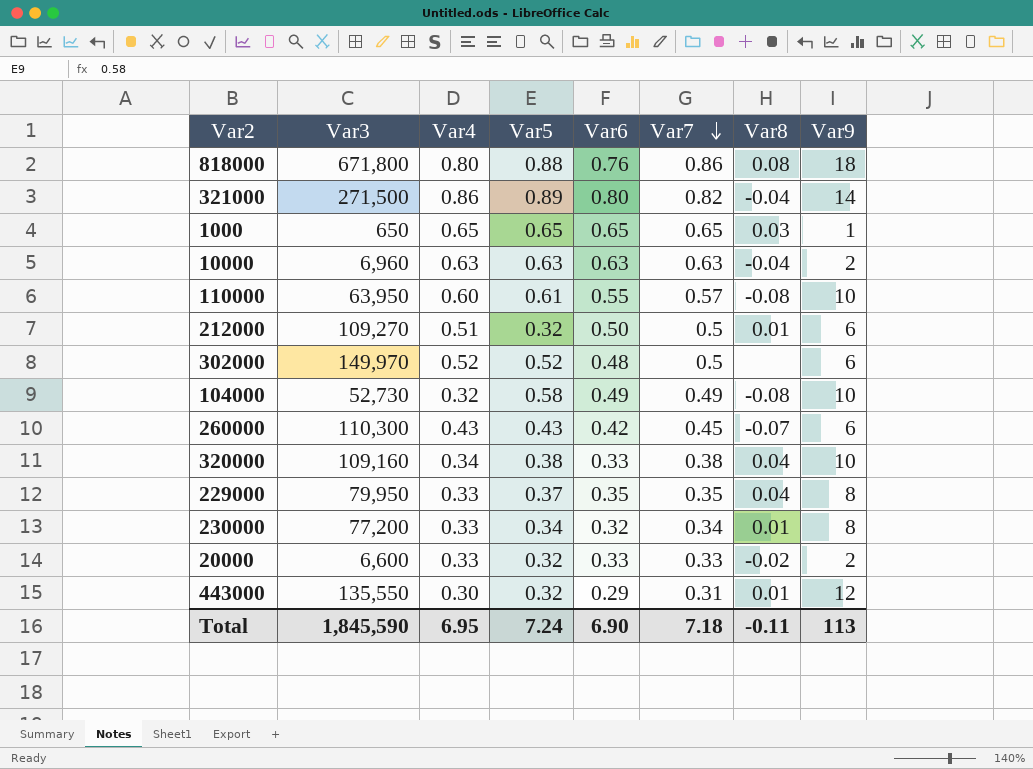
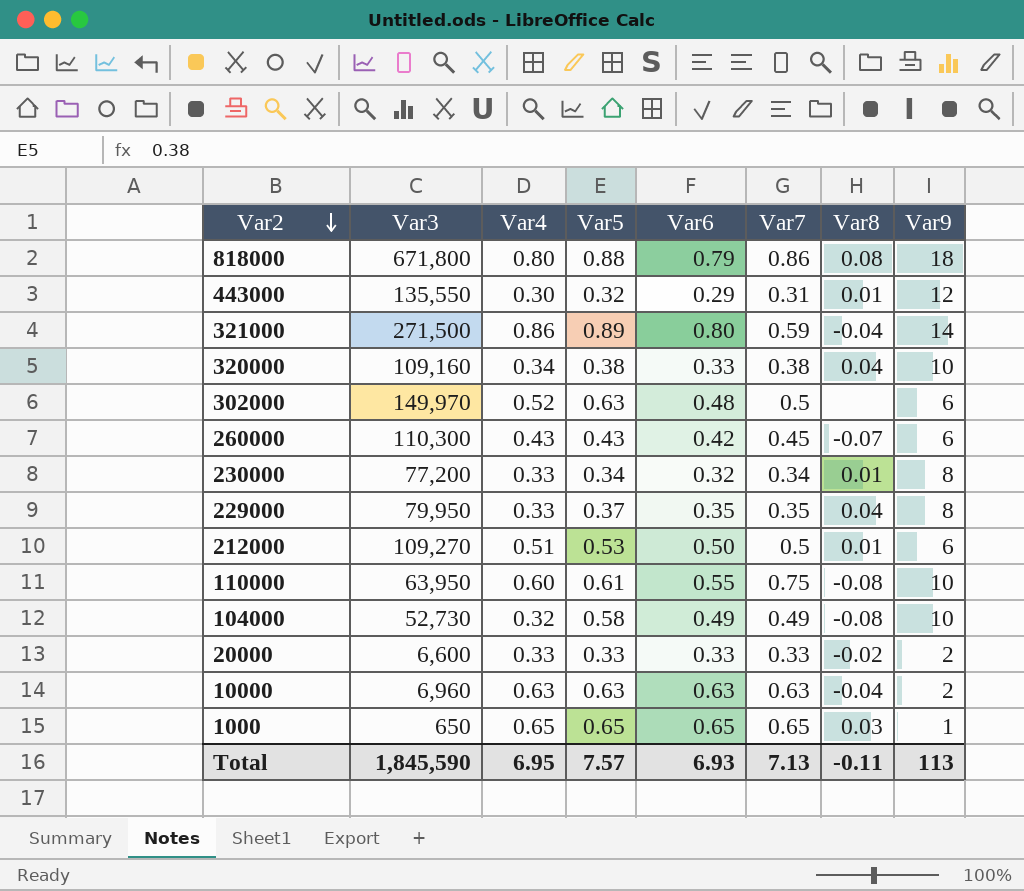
row order: Var7 descending -> Var2 descending
818000 | Var6: 0.76 -> 0.79
321000 | Var7: 0.82 -> 0.59
302000 | Var5: 0.52 -> 0.63
212000 | Var5: 0.32 -> 0.53
110000 | Var7: 0.57 -> 0.75
20000 | Var5: 0.32 -> 0.33
Total | Var5: 7.24 -> 7.57
Total | Var6: 6.90 -> 6.93
Total | Var7: 7.18 -> 7.13

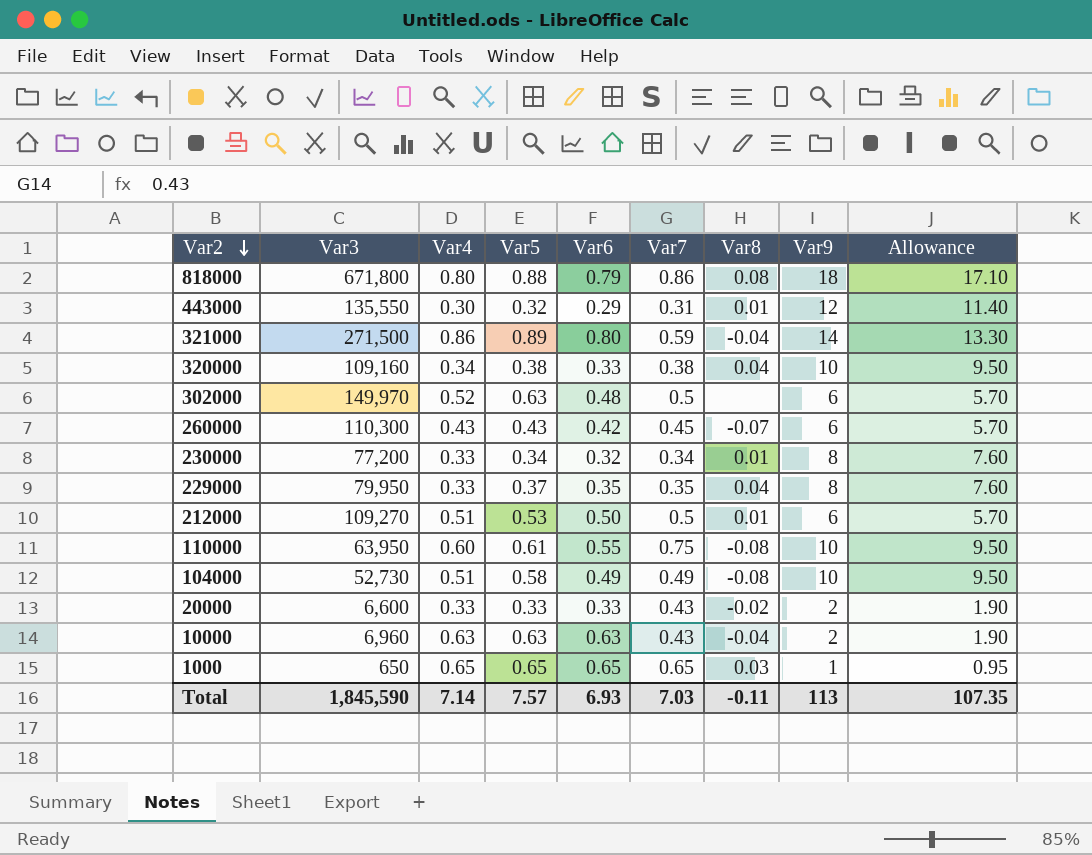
column Allowance | formula: none -> [Var9] * 0.95
104000 | Var4: 0.32 -> 0.51
20000 | Var7: 0.33 -> 0.43
10000 | Var7: 0.63 -> 0.43
Total | Var4: 6.95 -> 7.14
Total | Var7: 7.13 -> 7.03

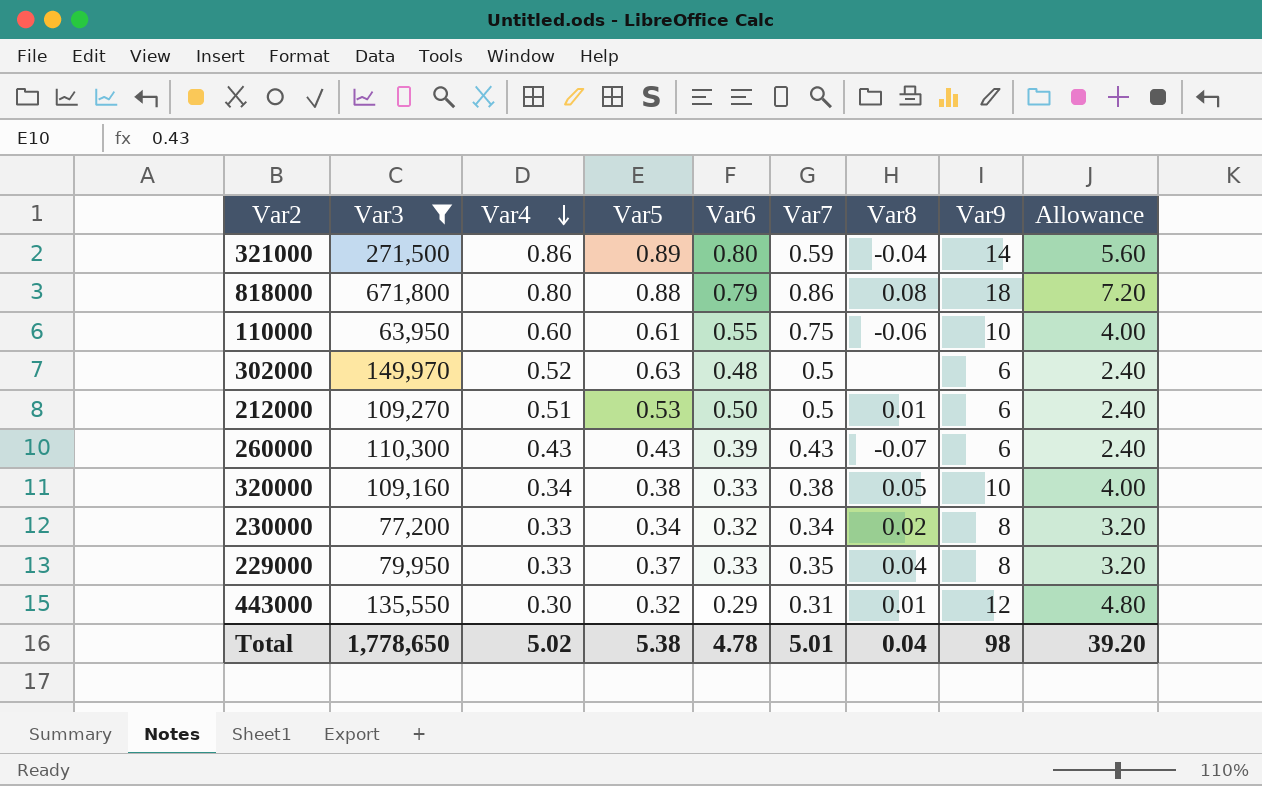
filter: none -> Var3 >= 63,950
row order: Var2 descending -> Var4 descending
column Allowance | formula: [Var9] * 0.95 -> [Var9] * 0.4
110000 | Var8: -0.08 -> -0.06
260000 | Var6: 0.42 -> 0.39
260000 | Var7: 0.45 -> 0.43
320000 | Var8: 0.04 -> 0.05
230000 | Var8: 0.01 -> 0.02
229000 | Var6: 0.35 -> 0.33
Total | Var3: 1,845,590 -> 1,778,650
Total | Var4: 7.14 -> 5.02
Total | Var5: 7.57 -> 5.38
Total | Var6: 6.93 -> 4.78
Total | Var7: 7.03 -> 5.01
Total | Var8: -0.11 -> 0.04
Total | Var9: 113 -> 98
Total | Allowance: 107.35 -> 39.20

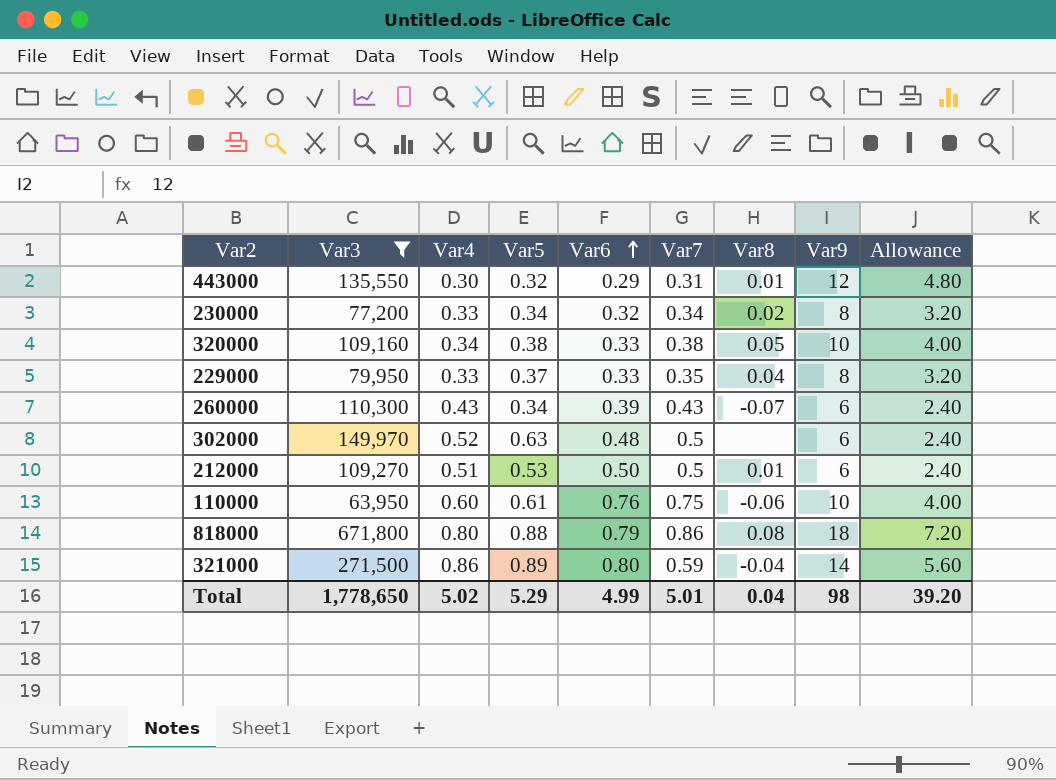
row order: Var4 descending -> Var6 ascending
260000 | Var5: 0.43 -> 0.34
110000 | Var6: 0.55 -> 0.76
Total | Var5: 5.38 -> 5.29
Total | Var6: 4.78 -> 4.99

